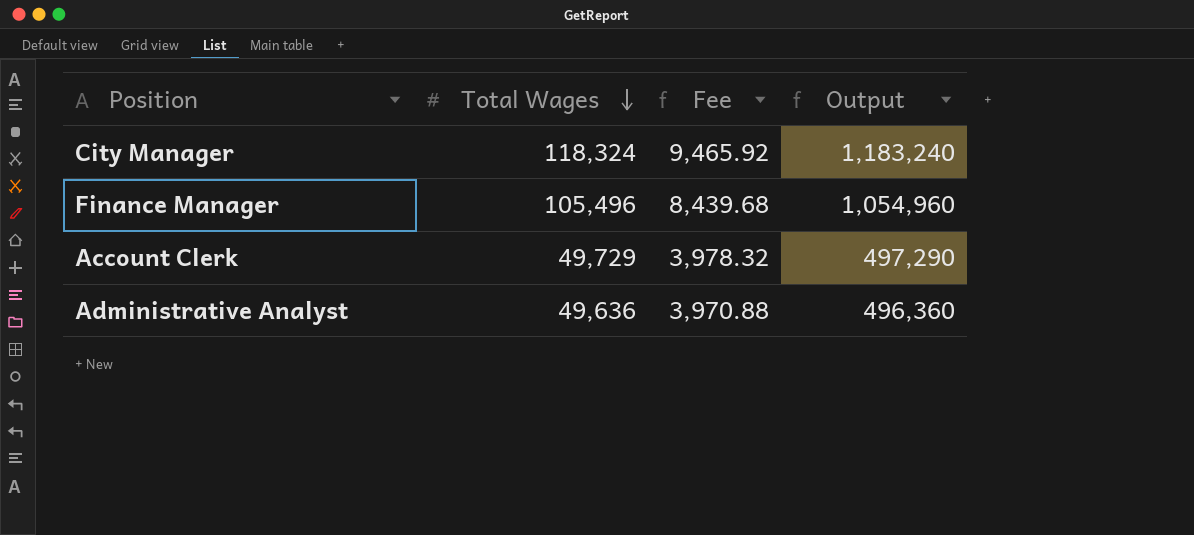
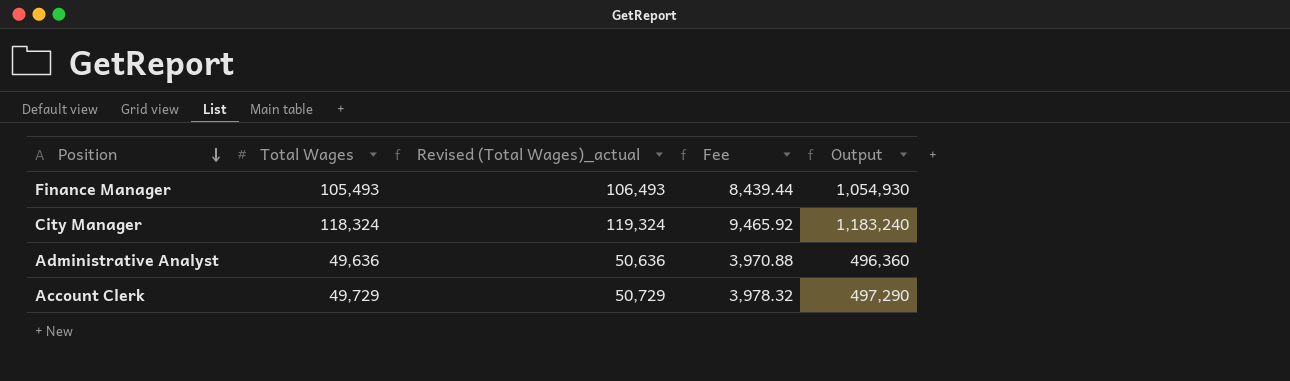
row order: Total Wages descending -> Position descending
column Revised (Total Wages)_actual | formula: none -> [Total Wages] + 1000
Finance Manager | Total Wages: 105,496 -> 105,493
Finance Manager | Fee: 8,439.68 -> 8,439.44
Finance Manager | Output: 1,054,960 -> 1,054,930

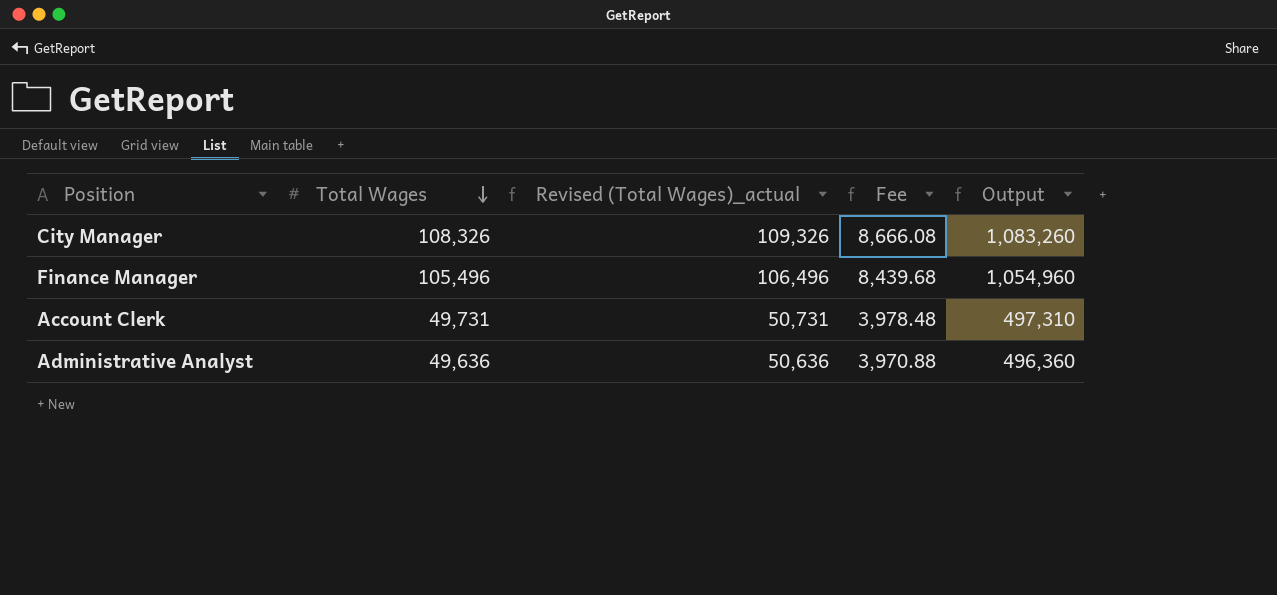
row order: Position descending -> Total Wages descending
City Manager | Total Wages: 118,324 -> 108,326
City Manager | Revised (Total Wages)_actual: 119,324 -> 109,326
City Manager | Fee: 9,465.92 -> 8,666.08
City Manager | Output: 1,183,240 -> 1,083,260
Finance Manager | Total Wages: 105,493 -> 105,496
Finance Manager | Revised (Total Wages)_actual: 106,493 -> 106,496
Finance Manager | Fee: 8,439.44 -> 8,439.68
Finance Manager | Output: 1,054,930 -> 1,054,960
Account Clerk | Total Wages: 49,729 -> 49,731
Account Clerk | Revised (Total Wages)_actual: 50,729 -> 50,731
Account Clerk | Fee: 3,978.32 -> 3,978.48
Account Clerk | Output: 497,290 -> 497,310

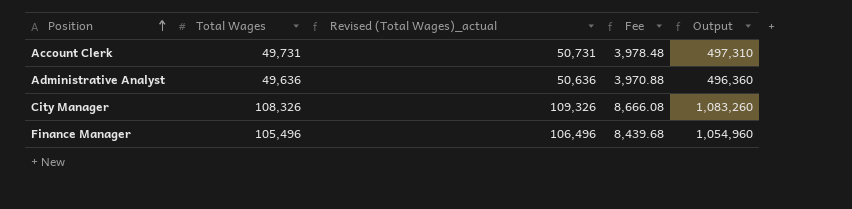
row order: Total Wages descending -> Position ascending

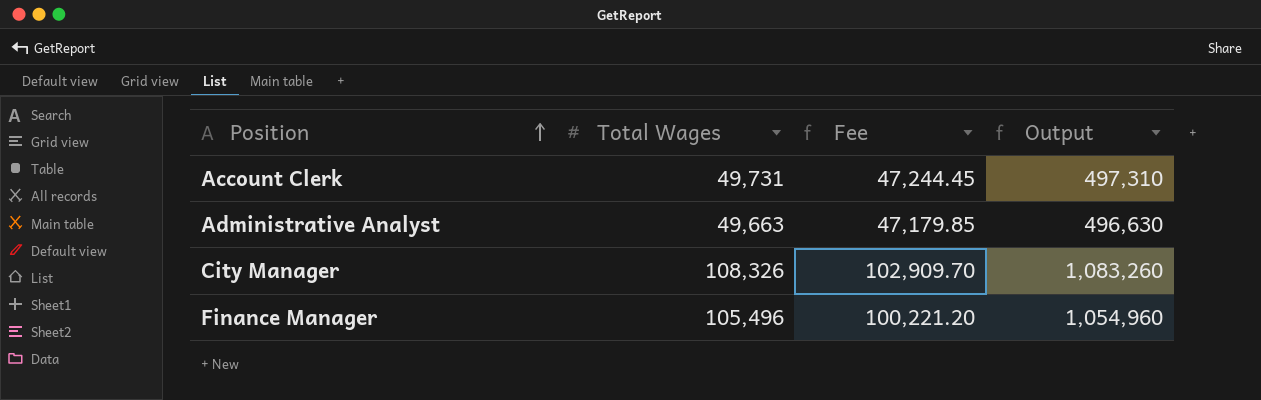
column Revised (Total Wages)_actual | formula: [Total Wages] + 1000 -> none
column Fee | formula: [Total Wages] * 0.08 -> [Total Wages] * 0.95
Administrative Analyst | Total Wages: 49,636 -> 49,663
Administrative Analyst | Output: 496,360 -> 496,630

